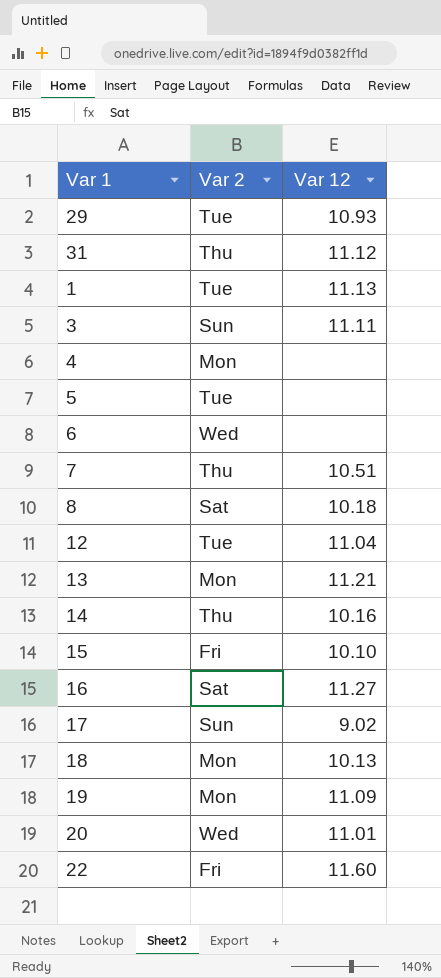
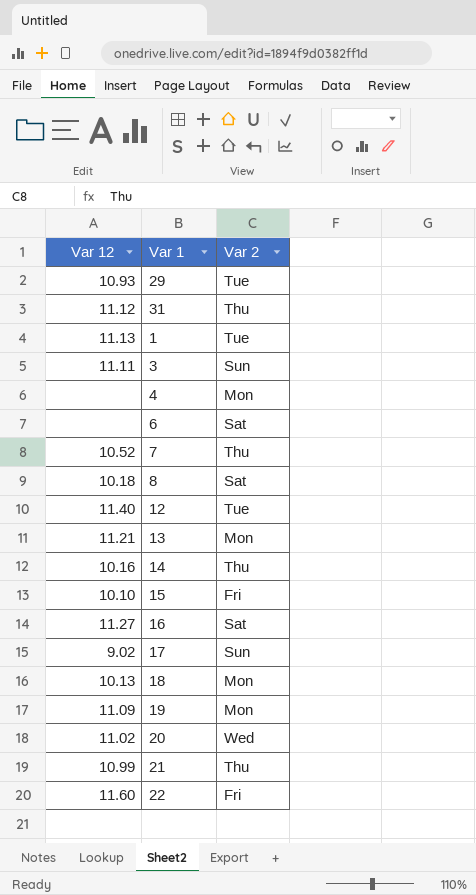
column Var 12 | position: 3 -> 1
row 5: Tue | none -> none
6 | Var 2: Wed -> Sat
7 | Var 12: 10.51 -> 10.52
12 | Var 12: 11.04 -> 11.40
20 | Var 12: 11.01 -> 11.02
row 21: none -> 10.99 | Thu

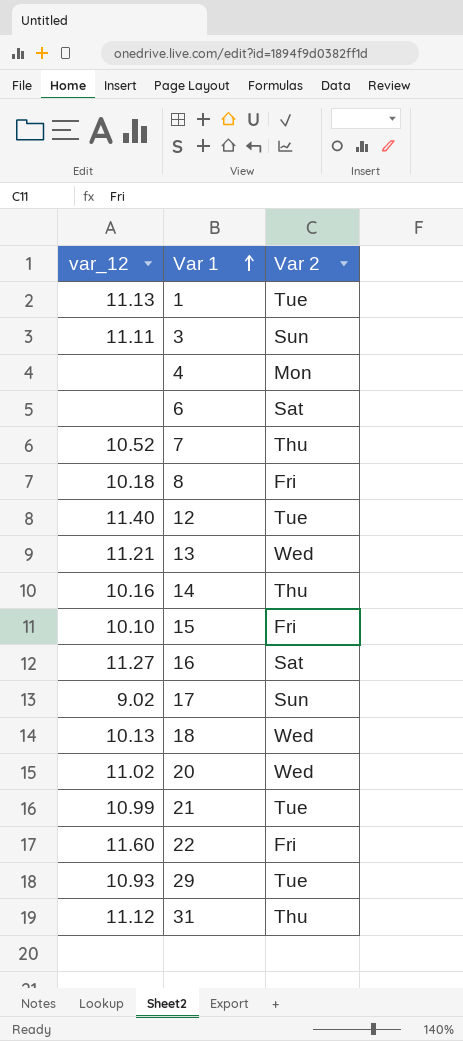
row order: none -> Var 1 ascending
column name: Var 12 -> var_12
row 19: 11.09 | Mon -> none
8 | Var 2: Sat -> Fri
13 | Var 2: Mon -> Wed
18 | Var 2: Mon -> Wed
21 | Var 2: Thu -> Tue

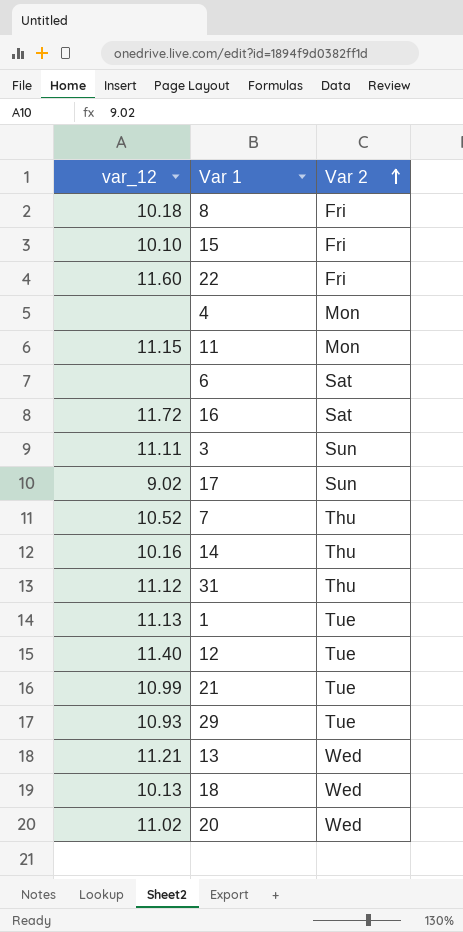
row order: Var 1 ascending -> Var 2 ascending
row 11: none -> 11.15 | Mon
16 | var_12: 11.27 -> 11.72

